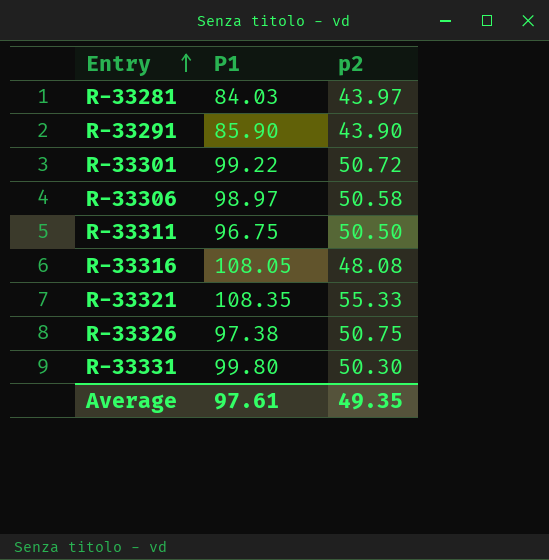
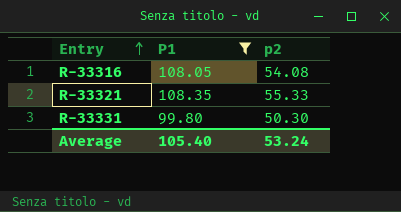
filter: none -> P1 >= 99.80
R-33316 | p2: 48.08 -> 54.08
Average | P1: 97.61 -> 105.40
Average | p2: 49.35 -> 53.24

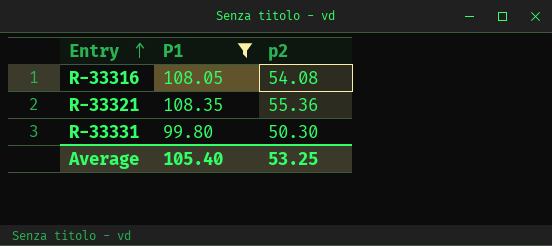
R-33321 | p2: 55.33 -> 55.36
Average | p2: 53.24 -> 53.25

